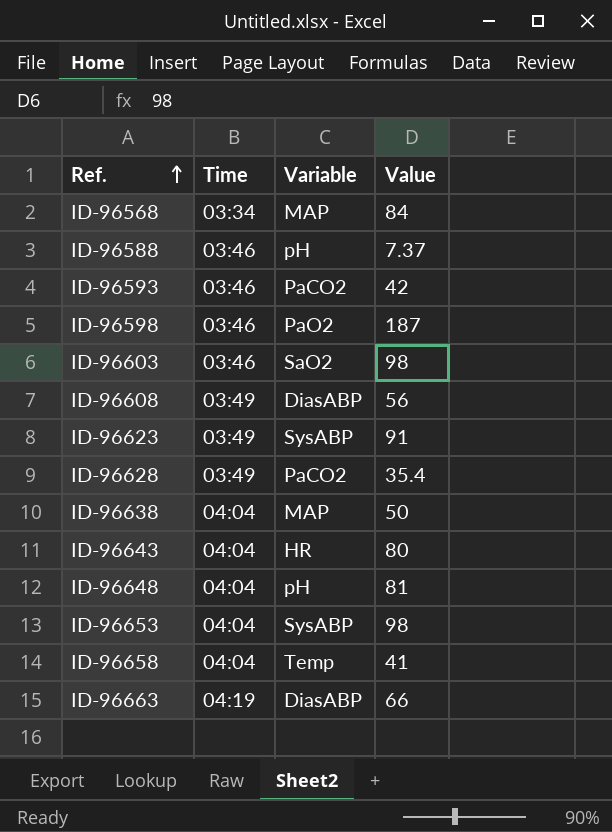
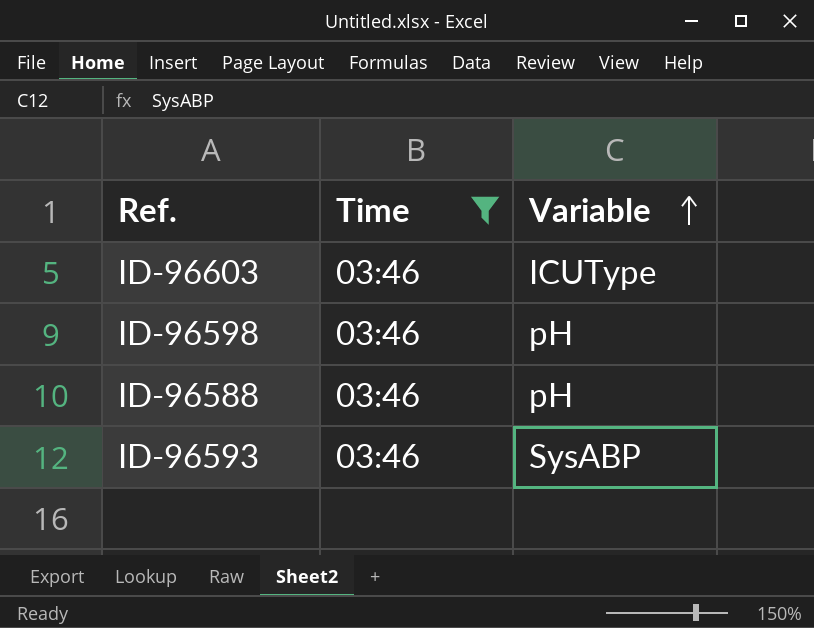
filter: none -> Time = 03:46
row order: Ref. ascending -> Variable ascending
column Value | position: 4 -> none
ID-96603 | Variable: SaO2 -> ICUType
ID-96598 | Variable: PaO2 -> pH
ID-96593 | Variable: PaCO2 -> SysABP

